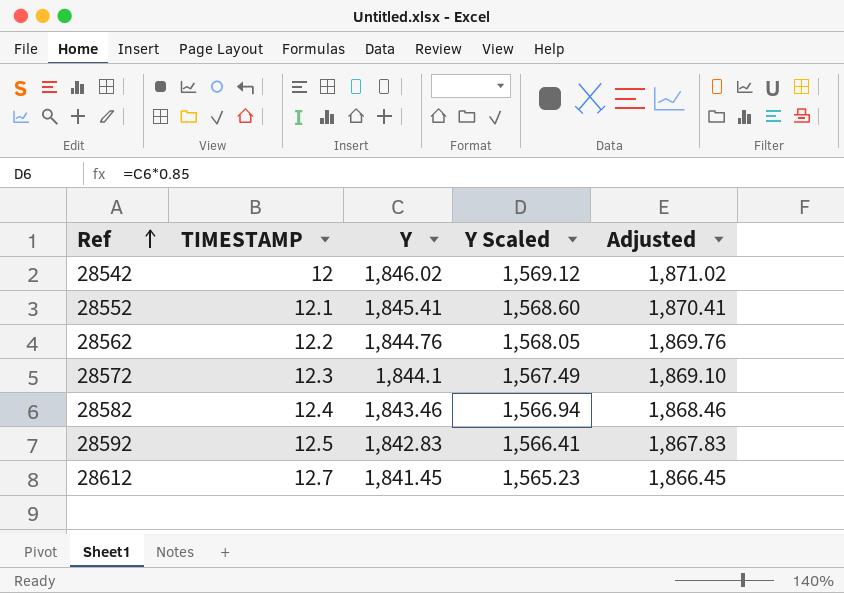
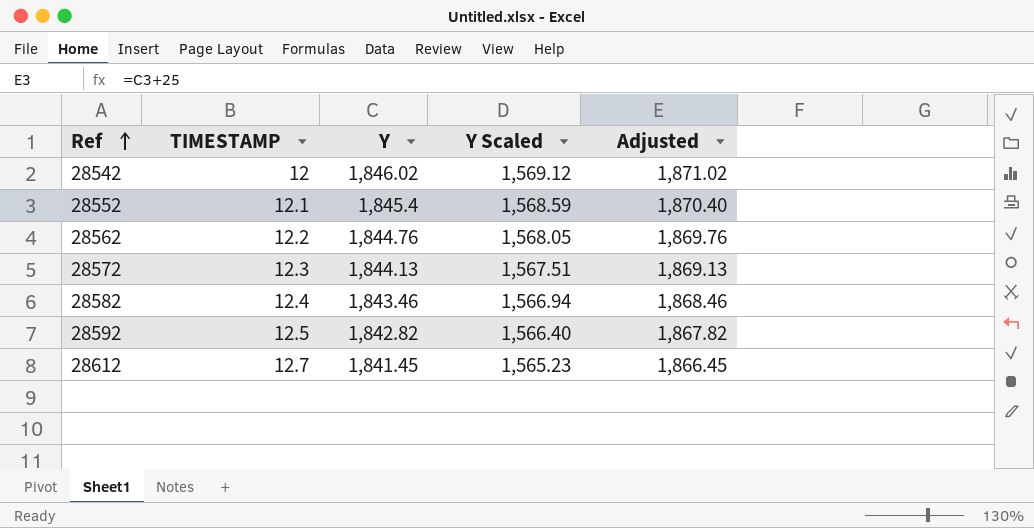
28552 | Y: 1,845.41 -> 1,845.4
28552 | Y Scaled: 1,568.60 -> 1,568.59
28552 | Adjusted: 1,870.41 -> 1,870.40
28572 | Y: 1,844.1 -> 1,844.13
28572 | Y Scaled: 1,567.49 -> 1,567.51
28572 | Adjusted: 1,869.10 -> 1,869.13
28592 | Y: 1,842.83 -> 1,842.82
28592 | Y Scaled: 1,566.41 -> 1,566.40
28592 | Adjusted: 1,867.83 -> 1,867.82

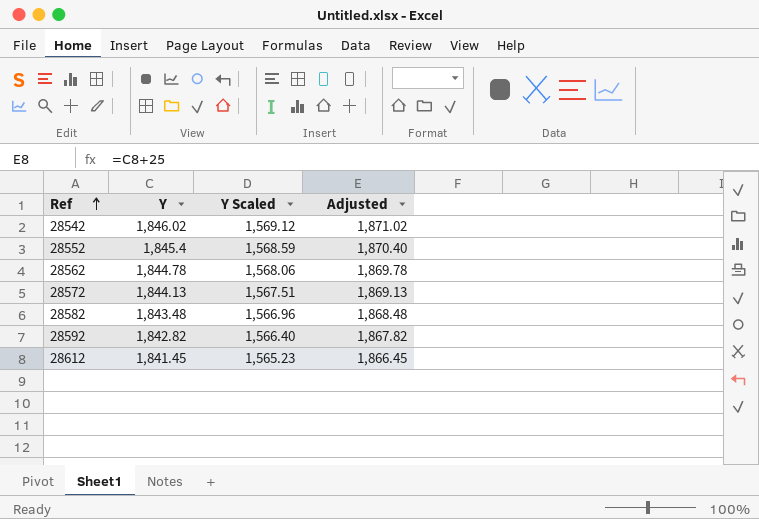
column TIMESTAMP | position: 2 -> none
28562 | Y: 1,844.76 -> 1,844.78
28562 | Y Scaled: 1,568.05 -> 1,568.06
28562 | Adjusted: 1,869.76 -> 1,869.78
28582 | Y: 1,843.46 -> 1,843.48
28582 | Y Scaled: 1,566.94 -> 1,566.96
28582 | Adjusted: 1,868.46 -> 1,868.48

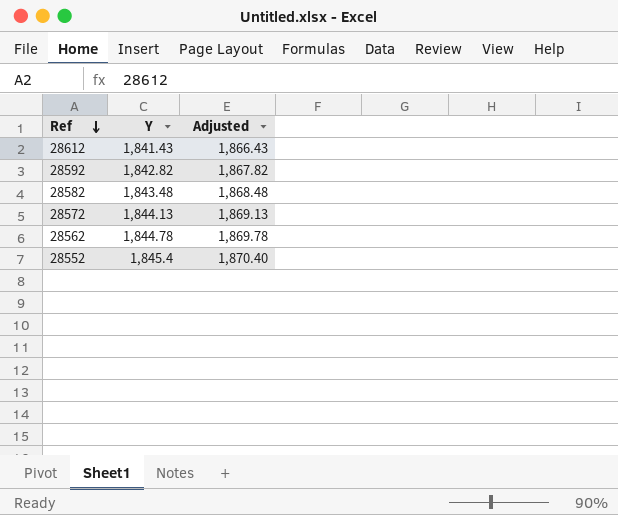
row order: Ref ascending -> Ref descending
column Y Scaled | formula: [Y] * 0.85 -> none
row 28542: 1,846.02 | 1,569.12 | 1,871.02 -> none
28612 | Y: 1,841.45 -> 1,841.43
28612 | Adjusted: 1,866.45 -> 1,866.43

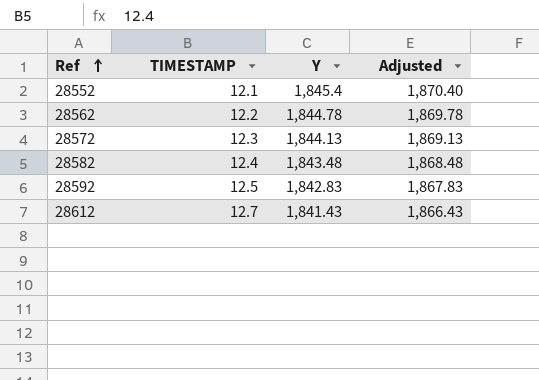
row order: Ref descending -> Ref ascending
column TIMESTAMP | position: none -> 2
28592 | Y: 1,842.82 -> 1,842.83
28592 | Adjusted: 1,867.82 -> 1,867.83

